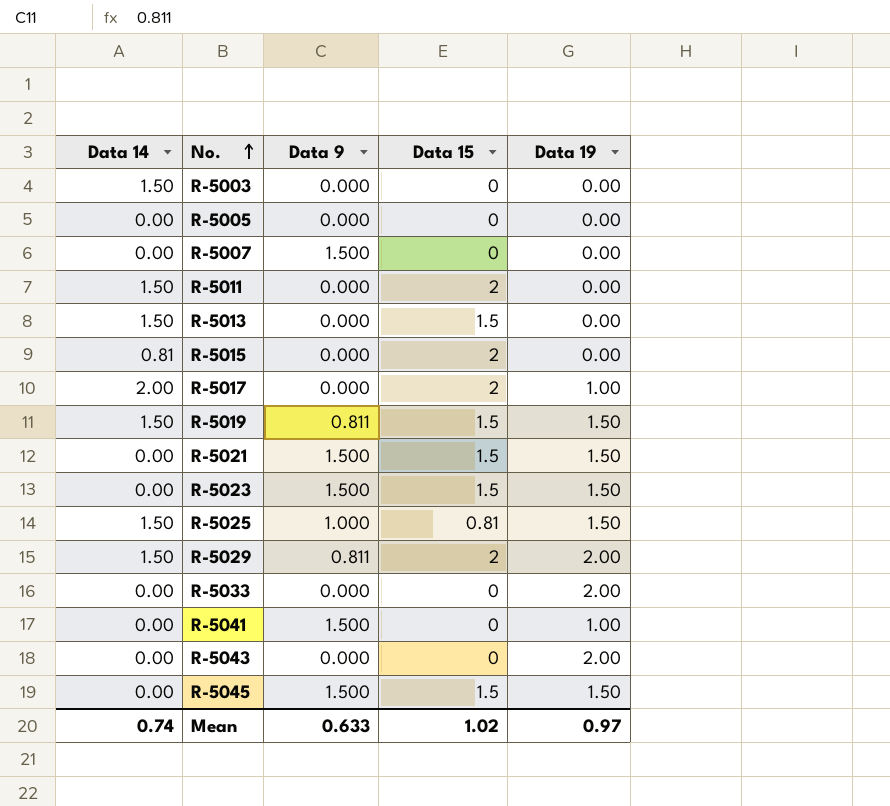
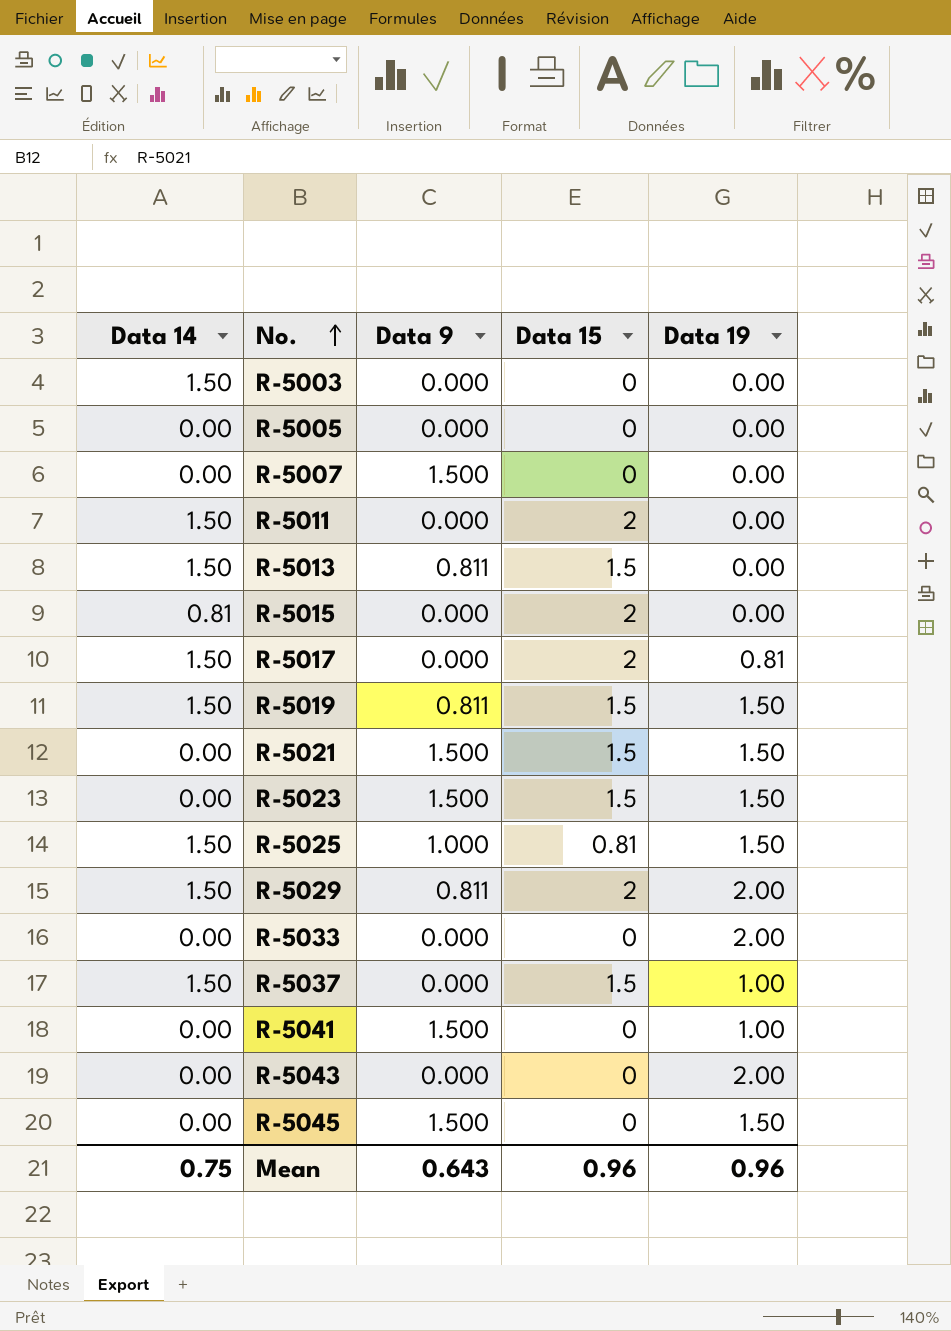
R-5013 | Data 9: 0.000 -> 0.811
R-5017 | Data 14: 2.00 -> 1.50
R-5017 | Data 19: 1.00 -> 0.81
row R-5037: none -> 1.50 | 0.000 | 1.5 | 1.00
R-5045 | Data 15: 1.5 -> 0
Mean | Data 14: 0.74 -> 0.75
Mean | Data 9: 0.633 -> 0.643
Mean | Data 15: 1.02 -> 0.96
Mean | Data 19: 0.97 -> 0.96

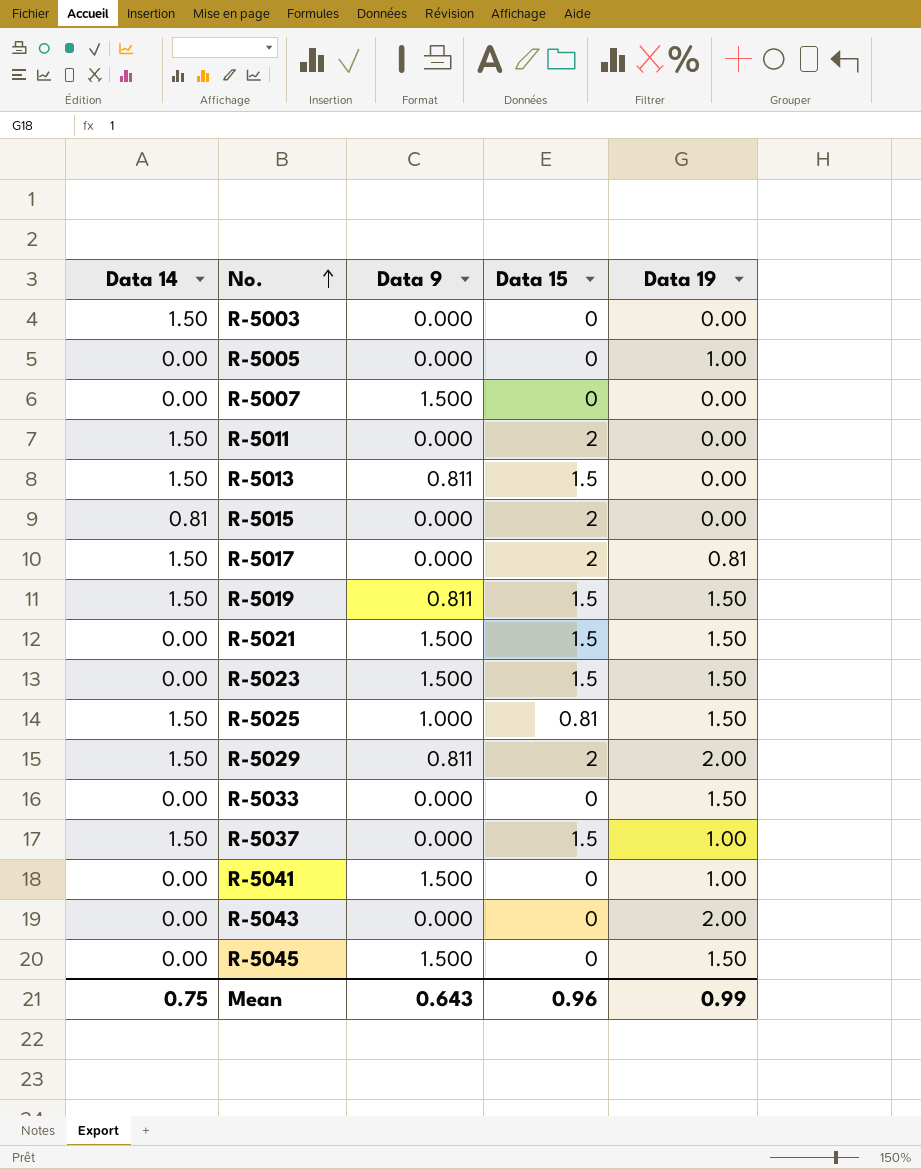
R-5005 | Data 19: 0.00 -> 1.00
R-5033 | Data 19: 2.00 -> 1.50
Mean | Data 19: 0.96 -> 0.99

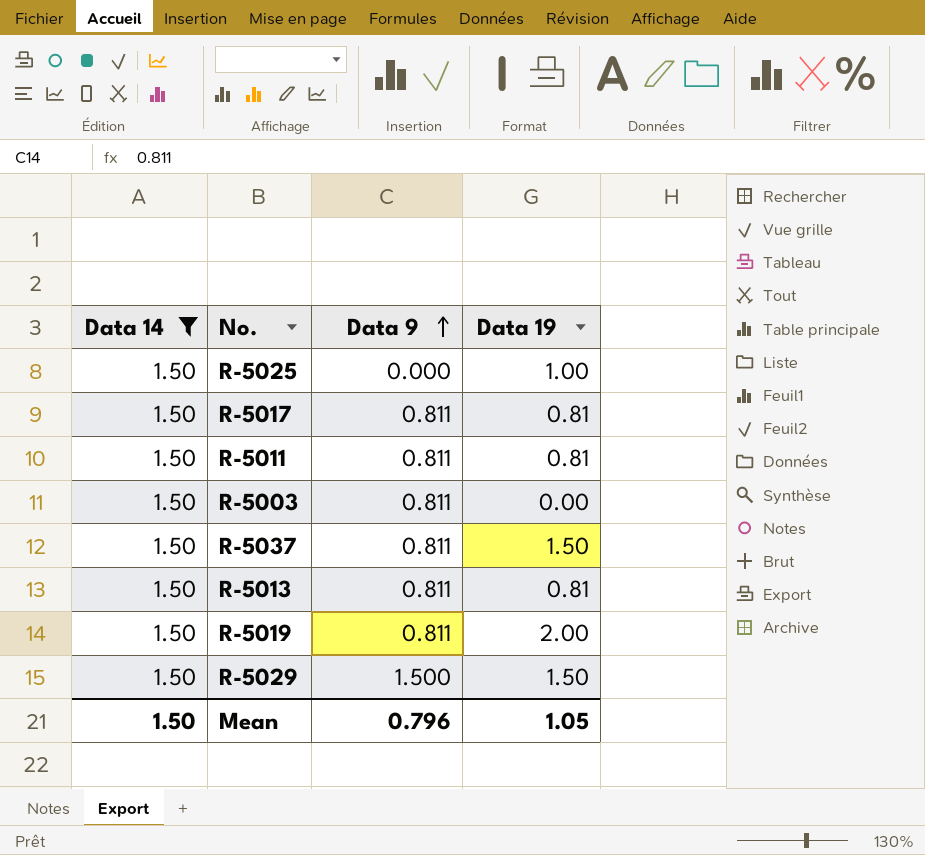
filter: none -> Data 14 = 1.50
row order: No. ascending -> Data 9 ascending
column Data 15 | position: 4 -> none
R-5025 | Data 9: 1.000 -> 0.000
R-5025 | Data 19: 1.50 -> 1.00
R-5017 | Data 9: 0.000 -> 0.811
R-5011 | Data 9: 0.000 -> 0.811
R-5011 | Data 19: 0.00 -> 0.81
R-5003 | Data 9: 0.000 -> 0.811
R-5037 | Data 9: 0.000 -> 0.811
R-5037 | Data 19: 1.00 -> 1.50
R-5013 | Data 19: 0.00 -> 0.81
R-5019 | Data 19: 1.50 -> 2.00
R-5029 | Data 9: 0.811 -> 1.500
R-5029 | Data 19: 2.00 -> 1.50
Mean | Data 14: 0.75 -> 1.50
Mean | Data 9: 0.643 -> 0.796
Mean | Data 19: 0.99 -> 1.05

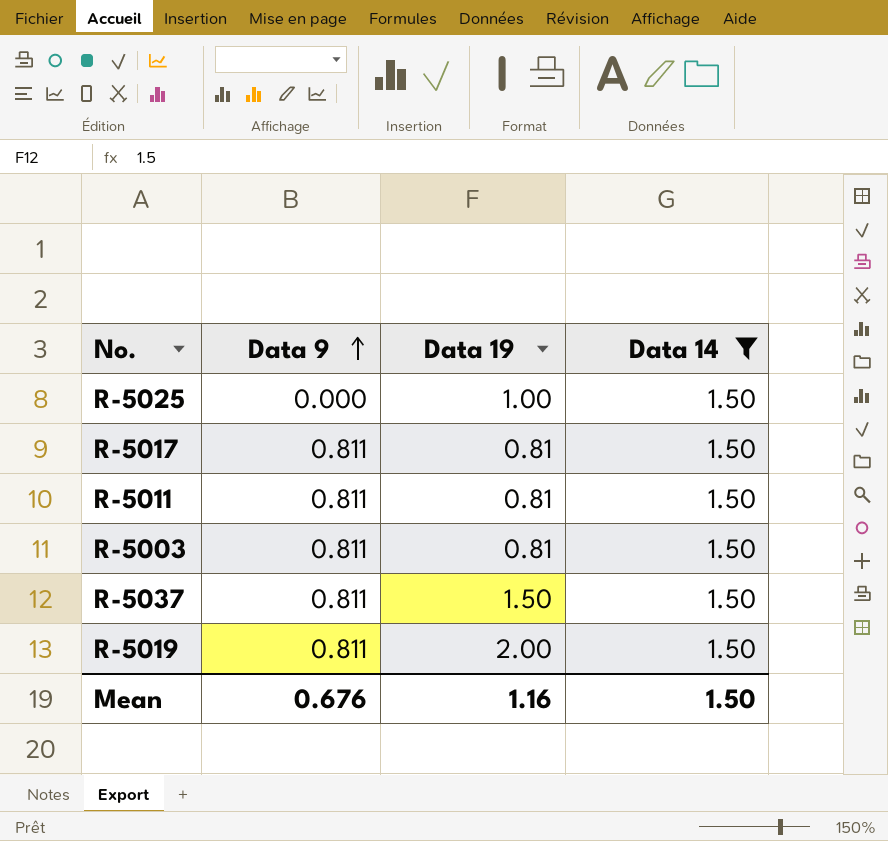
column Data 14 | position: 1 -> 4
row R-5013: 1.50 | 0.811 | 0.81 -> none
row R-5029: 1.50 | 1.500 | 1.50 -> none
R-5003 | Data 19: 0.00 -> 0.81
Mean | Data 9: 0.796 -> 0.676
Mean | Data 19: 1.05 -> 1.16

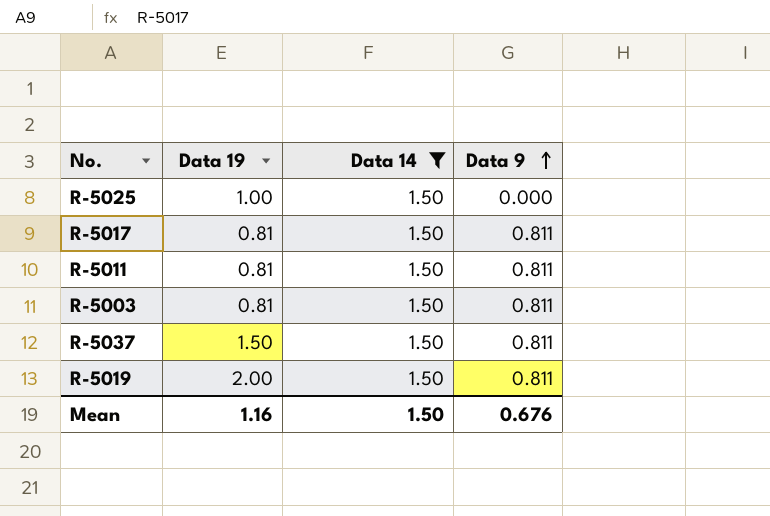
column Data 9 | position: 2 -> 4

